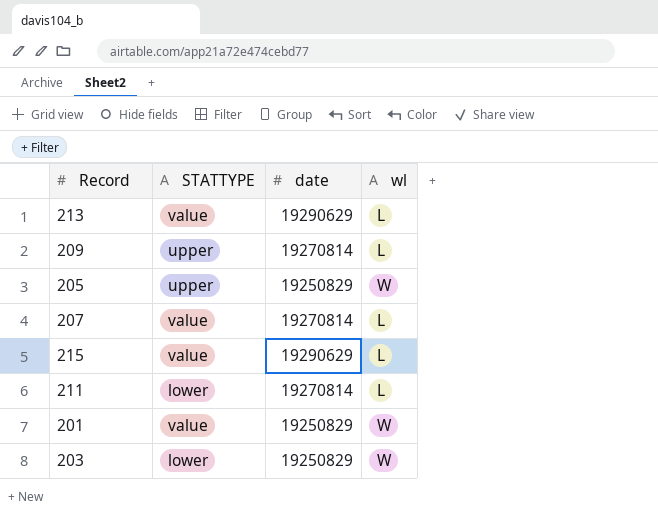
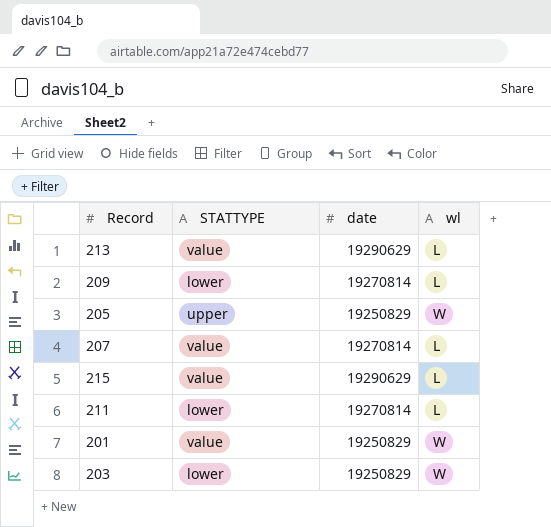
209 | STATTYPE: upper -> lower

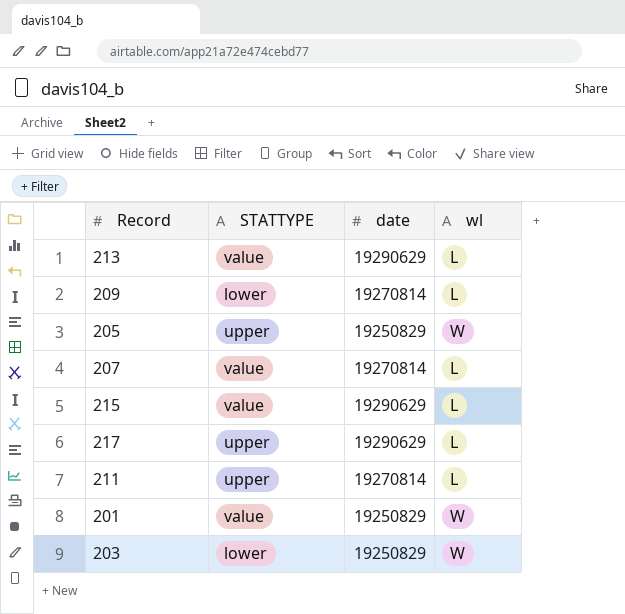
row 217: none -> upper | 19290629 | L
211 | STATTYPE: lower -> upper

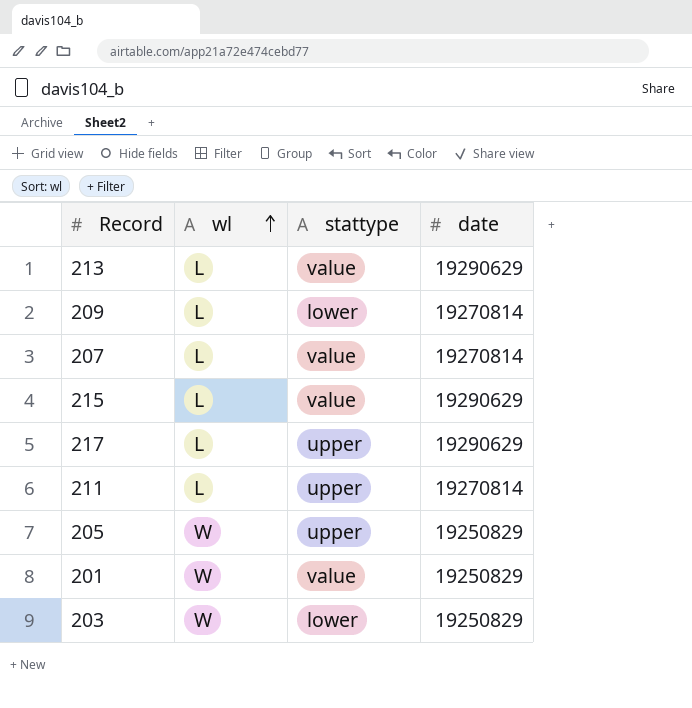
row order: none -> wl ascending
column wl | position: 4 -> 2
column name: STATTYPE -> stattype

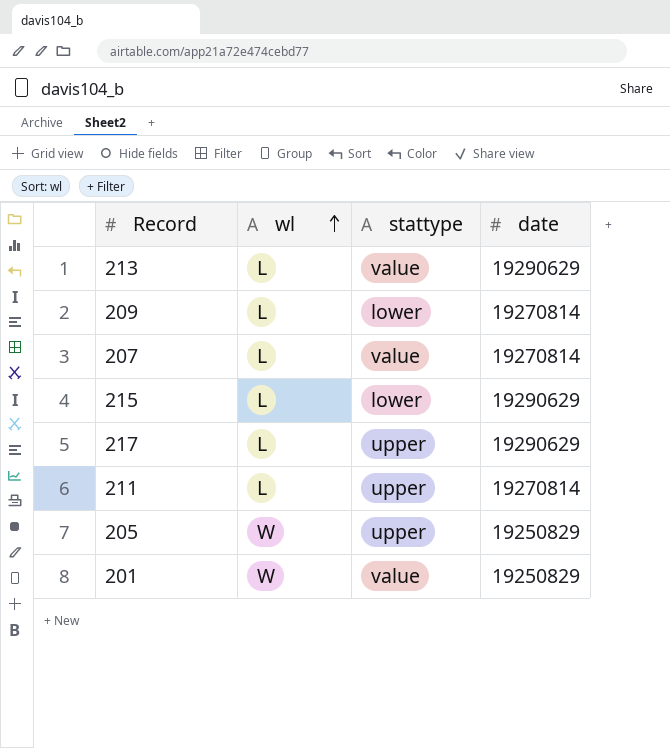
row 203: W | lower | 19250829 -> none
215 | stattype: value -> lower

